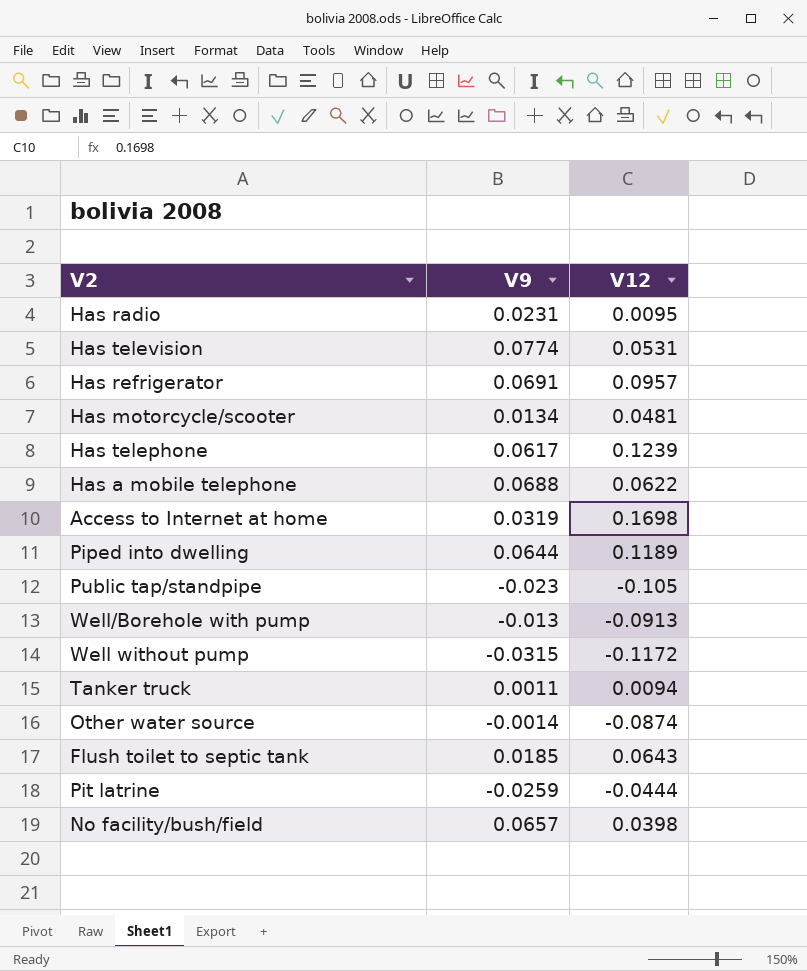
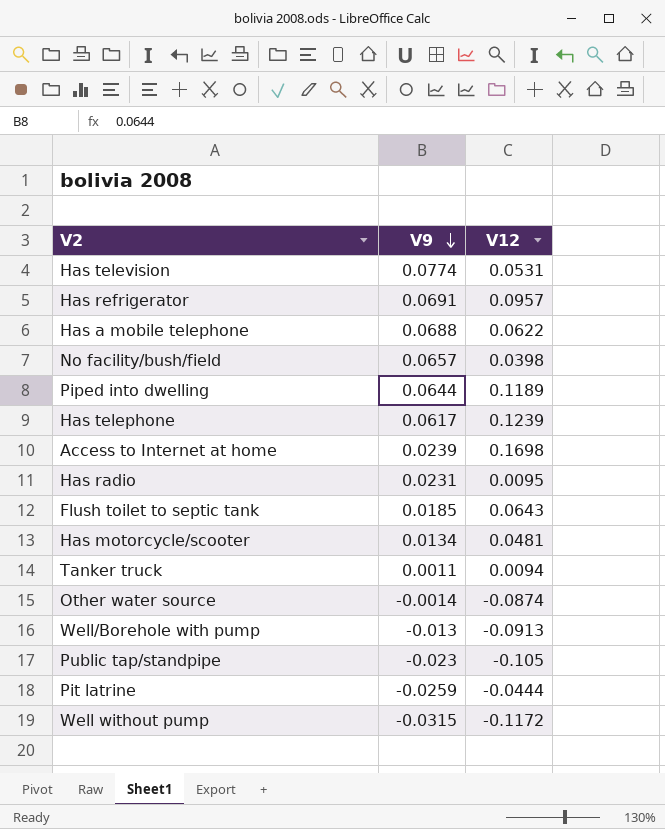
row order: none -> V9 descending
Access to Internet at home | V9: 0.0319 -> 0.0239

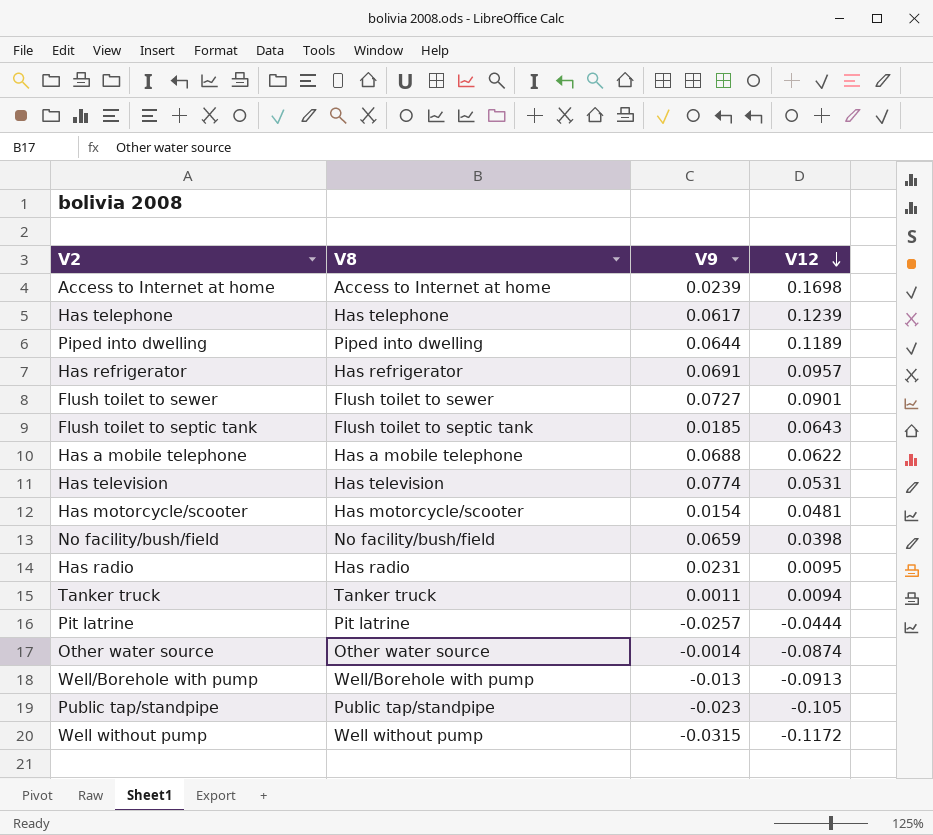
row order: V9 descending -> V12 descending
column V8 | position: none -> 2
row Flush toilet to sewer: none -> Flush toilet to sewer | 0.0727 | 0.0901
Has motorcycle/scooter | V9: 0.0134 -> 0.0154
No facility/bush/field | V9: 0.0657 -> 0.0659
Pit latrine | V9: -0.0259 -> -0.0257

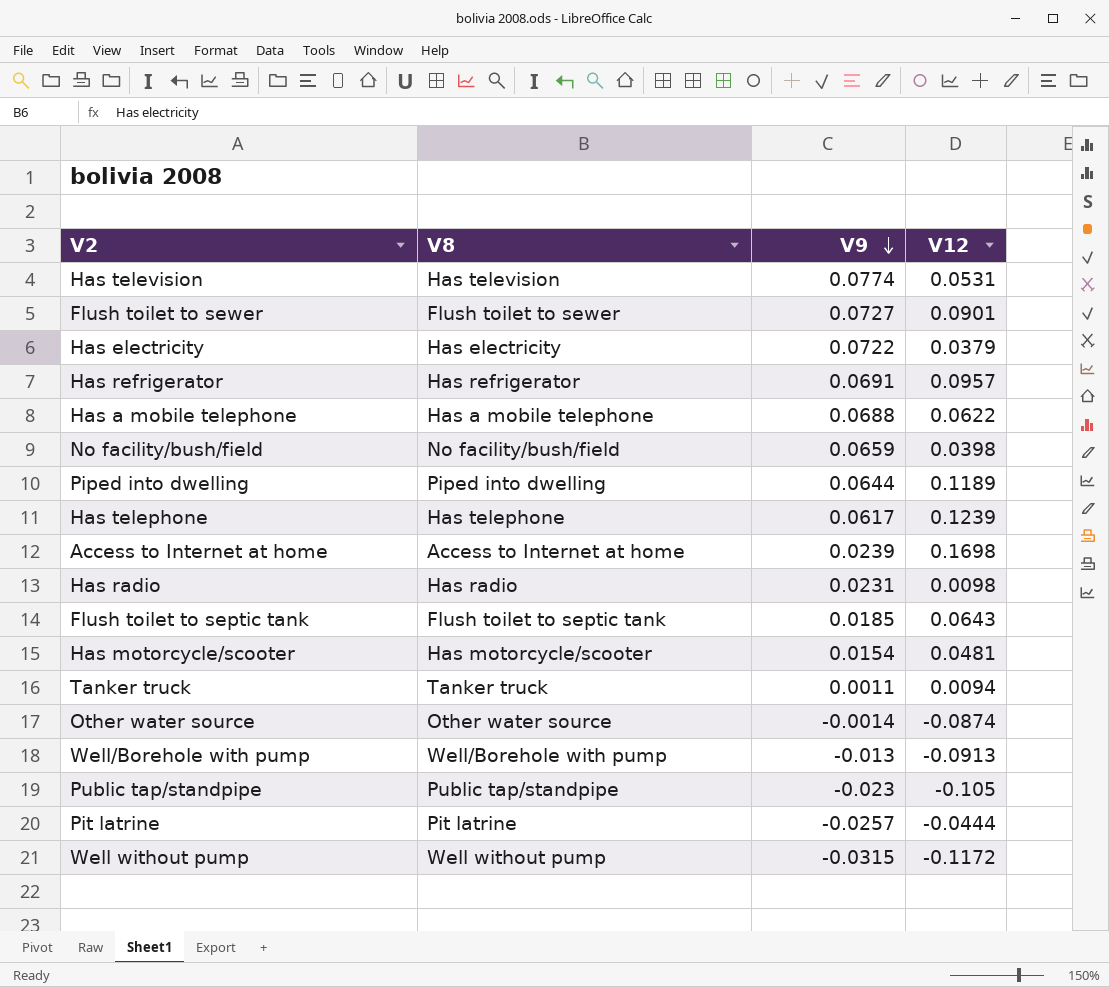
row order: V12 descending -> V9 descending
row Has electricity: none -> Has electricity | 0.0722 | 0.0379
Has radio | V12: 0.0095 -> 0.0098

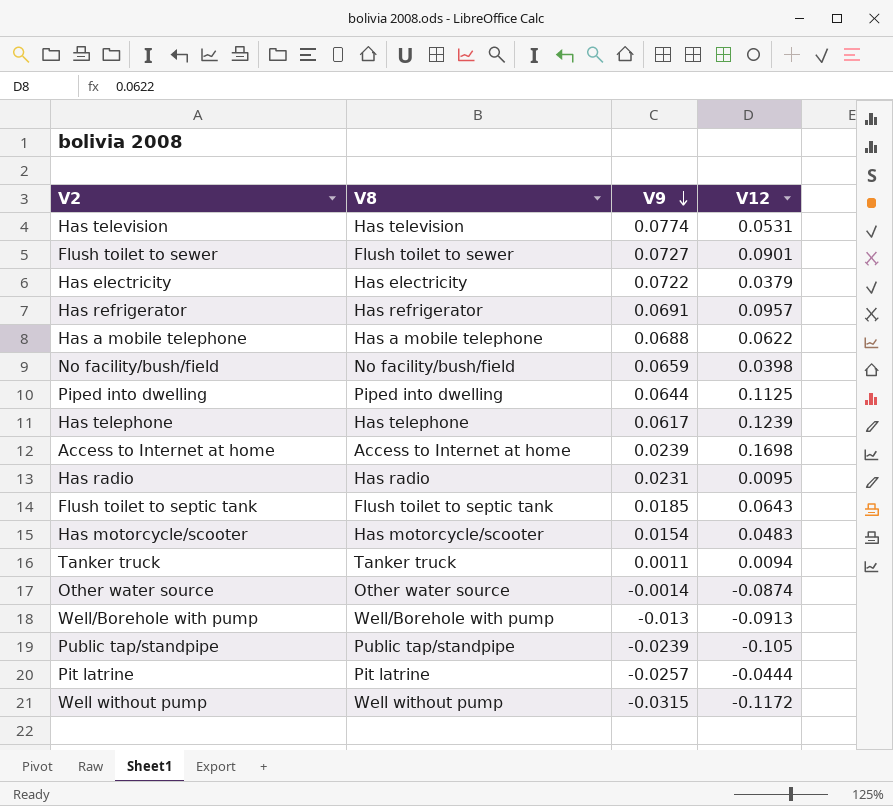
Piped into dwelling | V12: 0.1189 -> 0.1125
Has radio | V12: 0.0098 -> 0.0095
Has motorcycle/scooter | V12: 0.0481 -> 0.0483
Public tap/standpipe | V9: -0.023 -> -0.0239

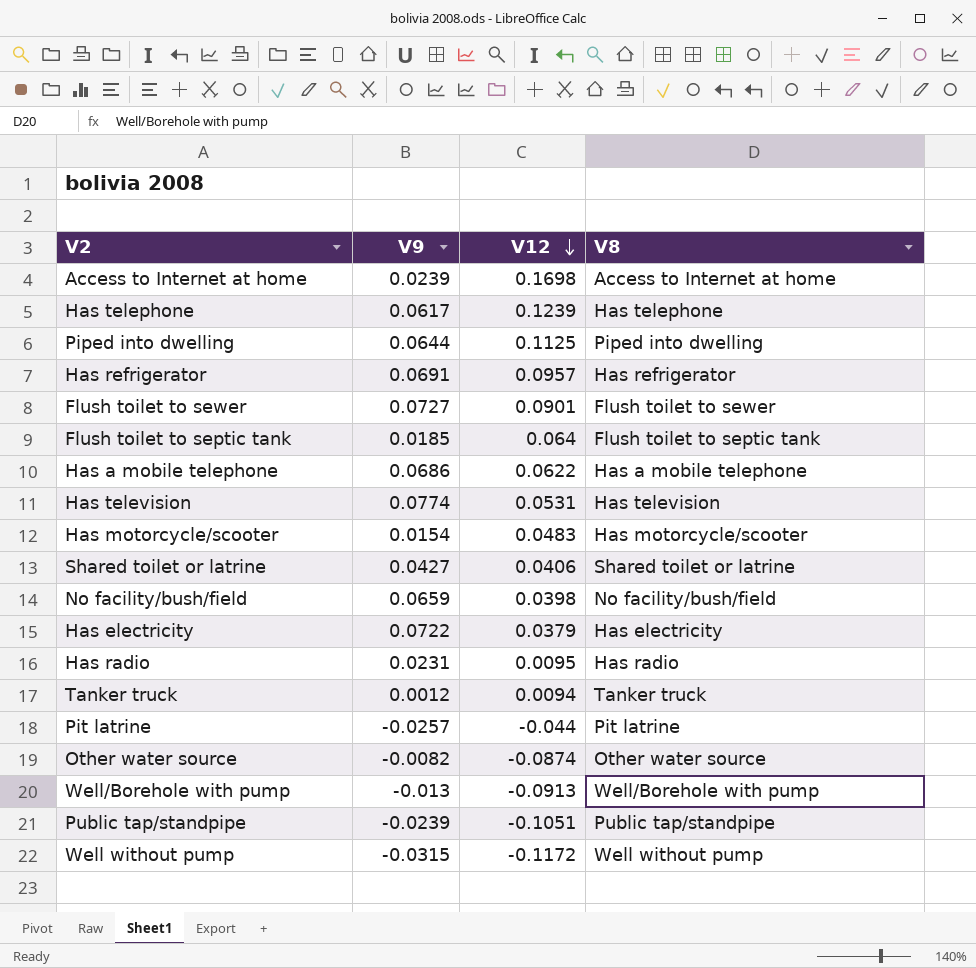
row order: V9 descending -> V12 descending
column V8 | position: 2 -> 4
Flush toilet to septic tank | V12: 0.0643 -> 0.064
Has a mobile telephone | V9: 0.0688 -> 0.0686
row Shared toilet or latrine: none -> 0.0427 | 0.0406 | Shared toilet or latrine
Tanker truck | V9: 0.0011 -> 0.0012
Pit latrine | V12: -0.0444 -> -0.044
Other water source | V9: -0.0014 -> -0.0082
Public tap/standpipe | V12: -0.105 -> -0.1051

